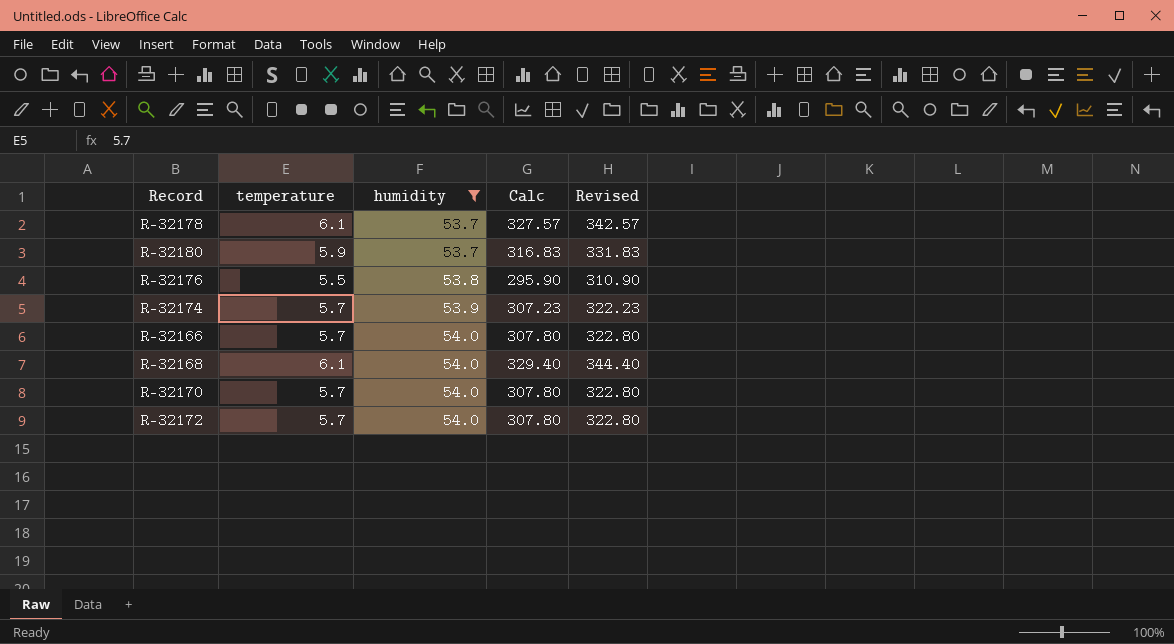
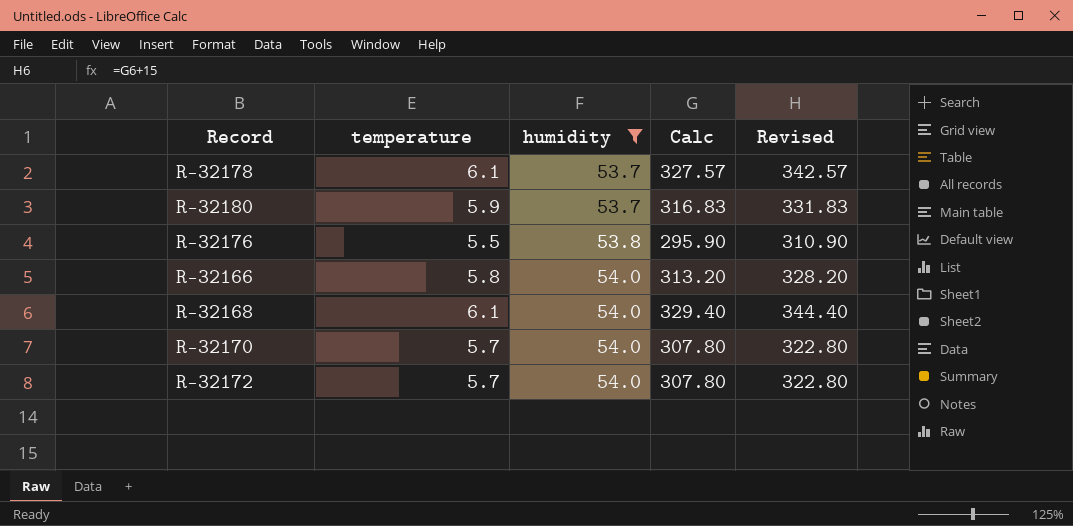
row R-32174: 5.7 | 53.9 | 307.23 | 322.23 -> none
R-32166 | temperature: 5.7 -> 5.8
R-32166 | Calc: 307.80 -> 313.20
R-32166 | Revised: 322.80 -> 328.20

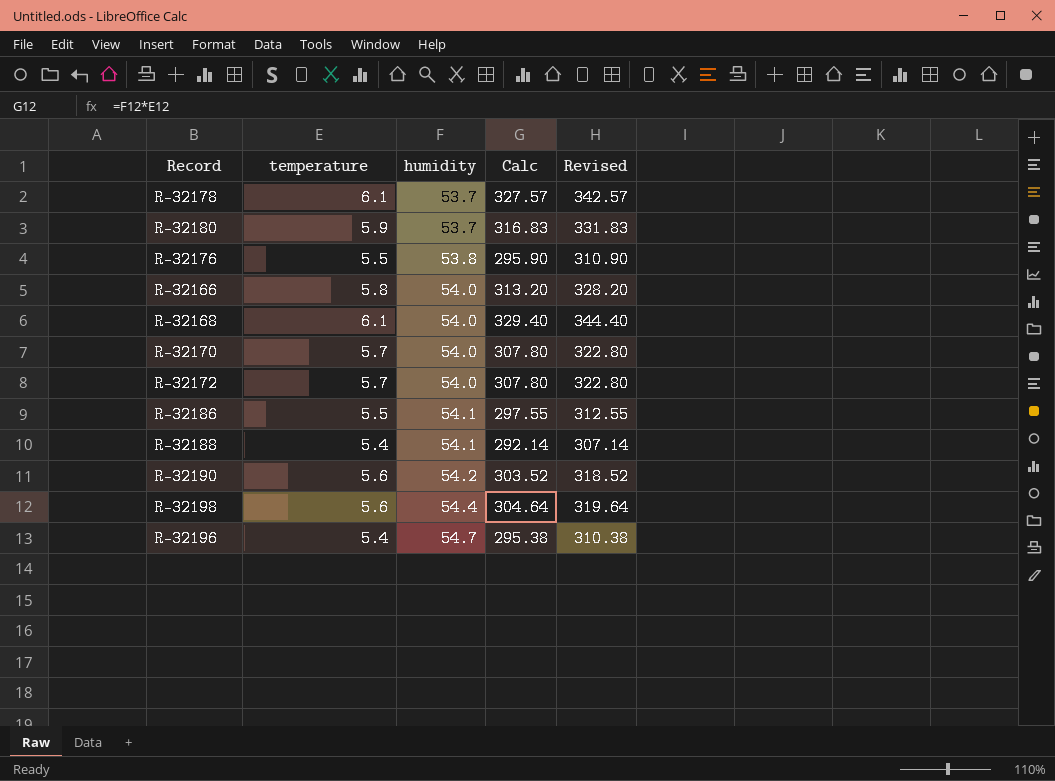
filter: humidity <= 54.0 -> none

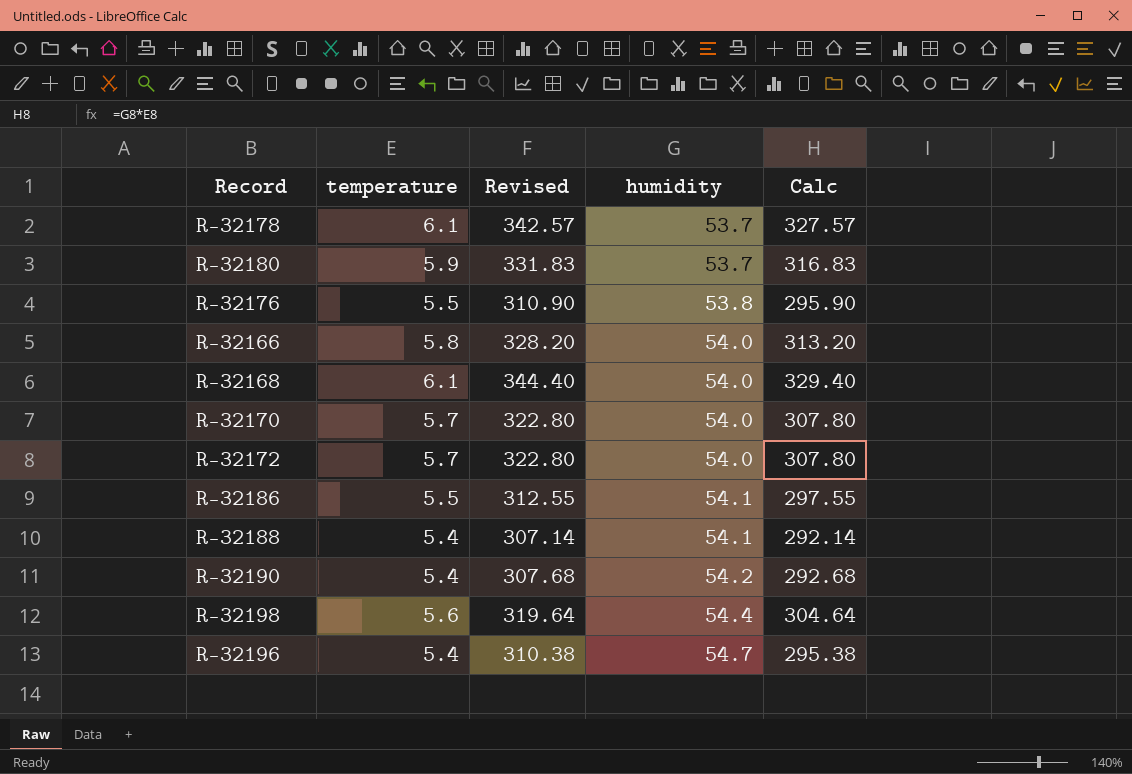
column Revised | position: 5 -> 3
R-32190 | temperature: 5.6 -> 5.4
R-32190 | Revised: 318.52 -> 307.68
R-32190 | Calc: 303.52 -> 292.68

